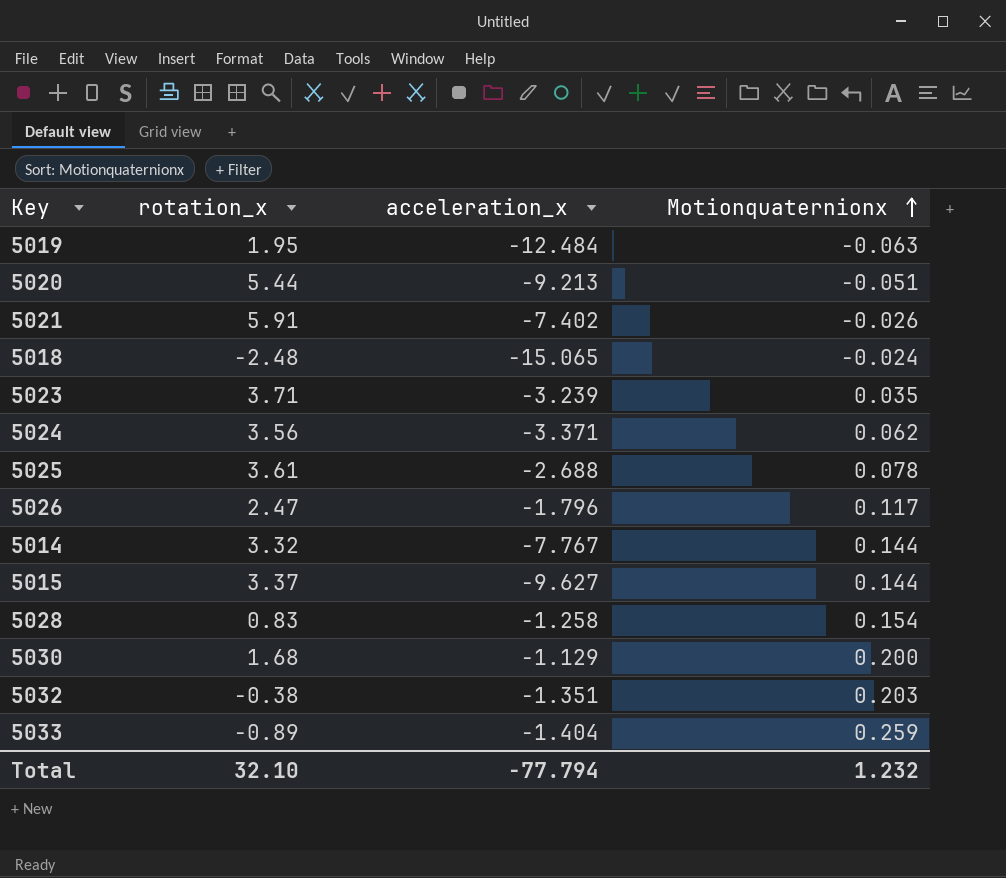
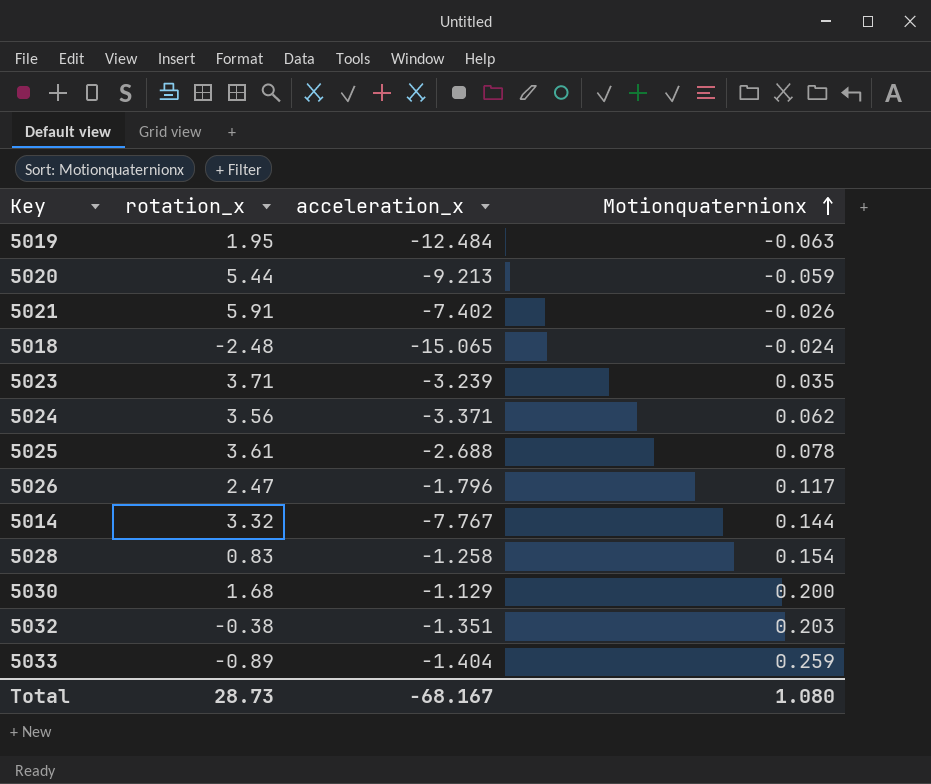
row 5015: 3.37 | -9.627 | 0.144 -> none
5020 | Motionquaternionx: -0.051 -> -0.059
Total | rotation_x: 32.10 -> 28.73
Total | acceleration_x: -77.794 -> -68.167
Total | Motionquaternionx: 1.232 -> 1.080

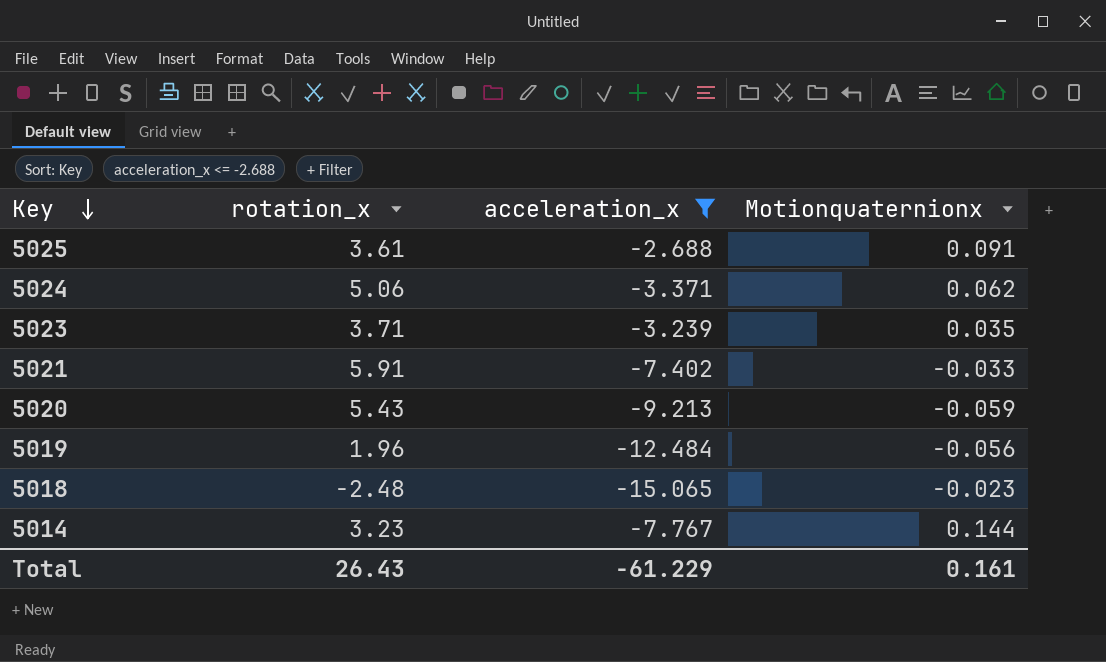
filter: none -> acceleration_x <= -2.688
row order: Motionquaternionx ascending -> Key descending
5025 | Motionquaternionx: 0.078 -> 0.091
5024 | rotation_x: 3.56 -> 5.06
5021 | Motionquaternionx: -0.026 -> -0.033
5020 | rotation_x: 5.44 -> 5.43
5019 | rotation_x: 1.95 -> 1.96
5019 | Motionquaternionx: -0.063 -> -0.056
5018 | Motionquaternionx: -0.024 -> -0.023
5014 | rotation_x: 3.32 -> 3.23
Total | rotation_x: 28.73 -> 26.43
Total | acceleration_x: -68.167 -> -61.229
Total | Motionquaternionx: 1.080 -> 0.161

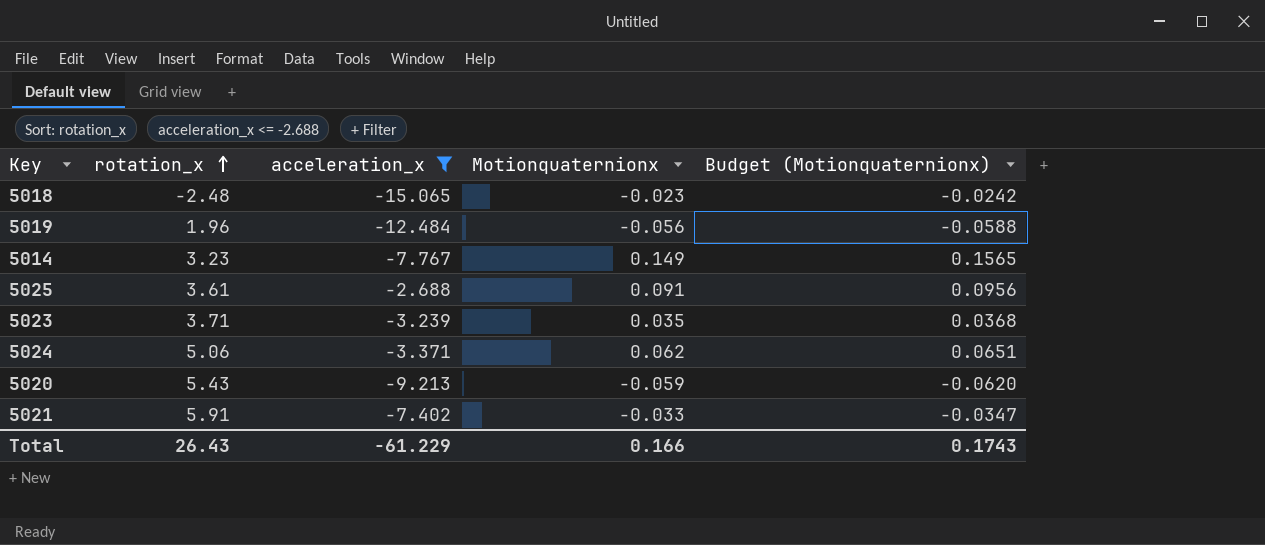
row order: Key descending -> rotation_x ascending
column Budget (Motionquaternionx) | formula: none -> [Motionquaternionx] * 1.05
5014 | Motionquaternionx: 0.144 -> 0.149
Total | Motionquaternionx: 0.161 -> 0.166

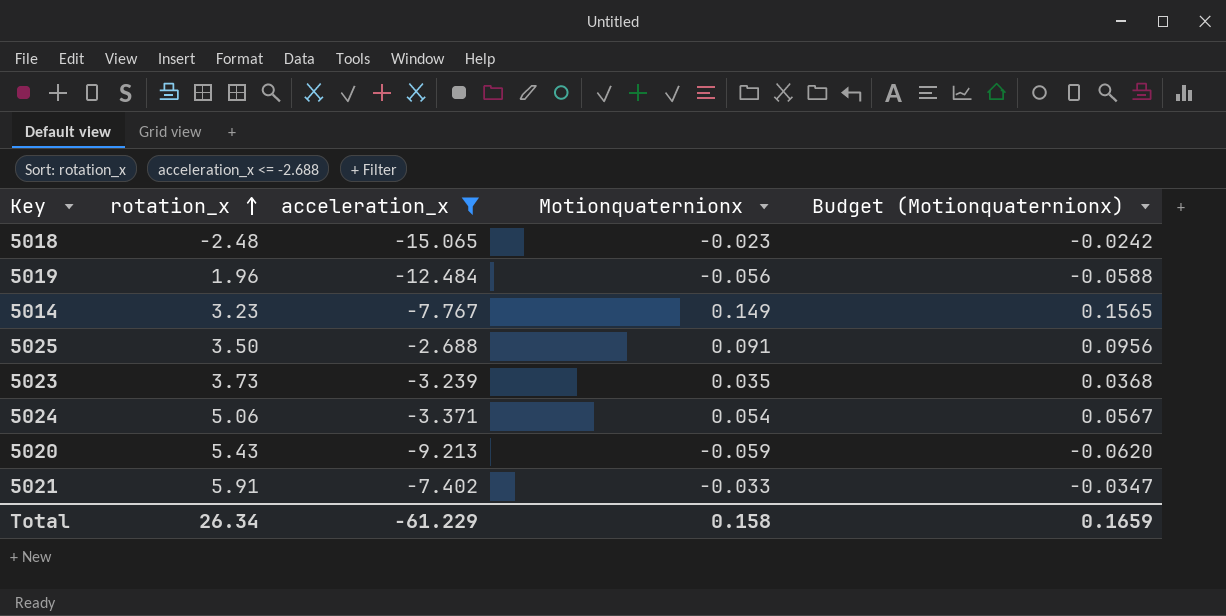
5025 | rotation_x: 3.61 -> 3.50
5023 | rotation_x: 3.71 -> 3.73
5024 | Motionquaternionx: 0.062 -> 0.054
5024 | Budget (Motionquaternionx): 0.0651 -> 0.0567
Total | rotation_x: 26.43 -> 26.34
Total | Motionquaternionx: 0.166 -> 0.158
Total | Budget (Motionquaternionx): 0.1743 -> 0.1659

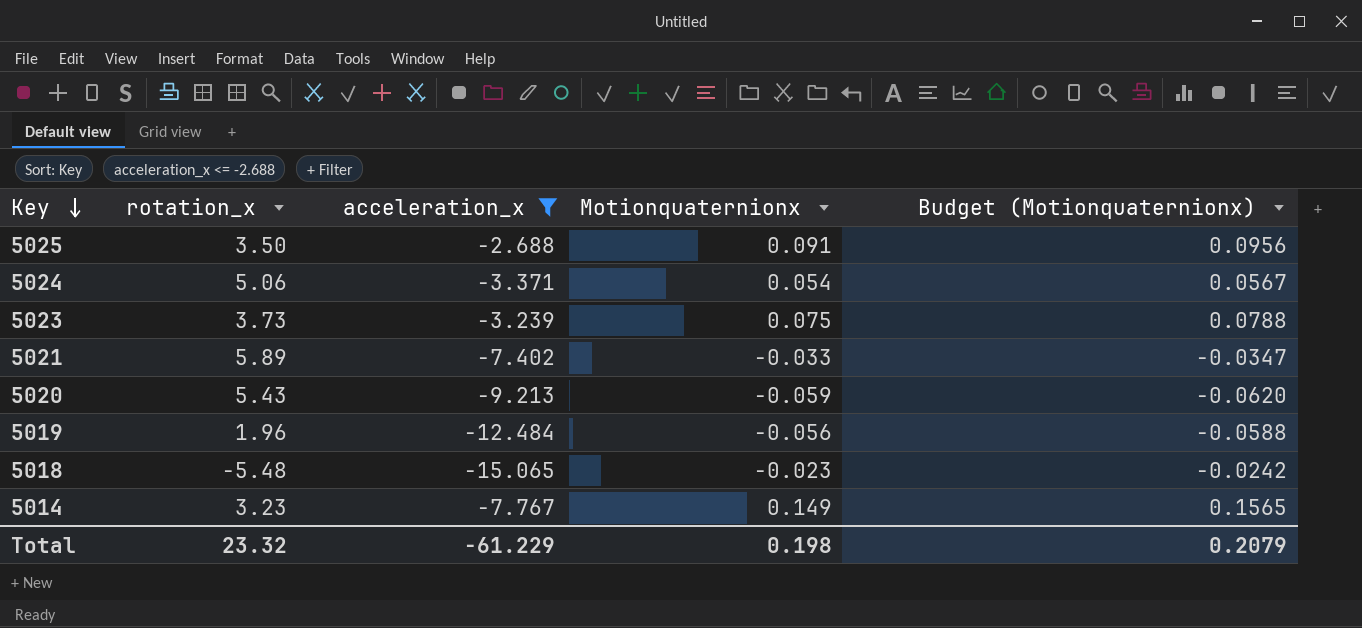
row order: rotation_x ascending -> Key descending
5023 | Motionquaternionx: 0.035 -> 0.075
5023 | Budget (Motionquaternionx): 0.0368 -> 0.0788
5021 | rotation_x: 5.91 -> 5.89
5018 | rotation_x: -2.48 -> -5.48
Total | rotation_x: 26.34 -> 23.32
Total | Motionquaternionx: 0.158 -> 0.198
Total | Budget (Motionquaternionx): 0.1659 -> 0.2079

